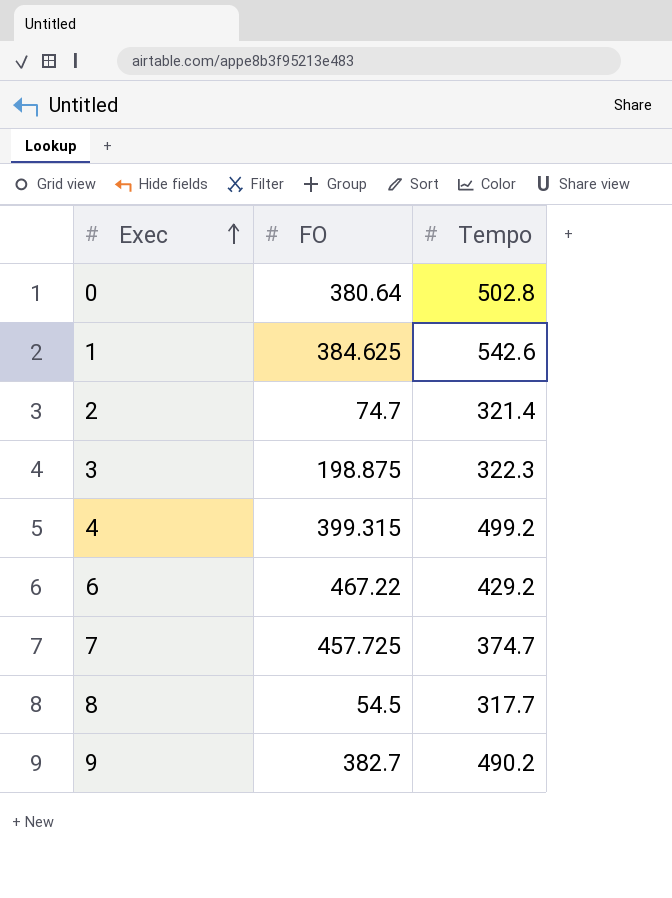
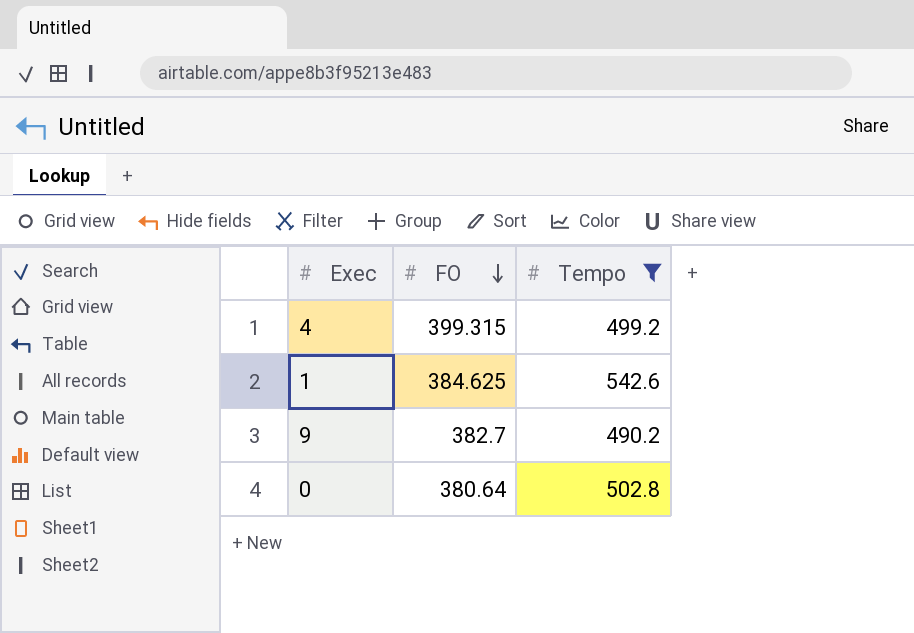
filter: none -> Tempo >= 490.2
row order: Exec ascending -> FO descending

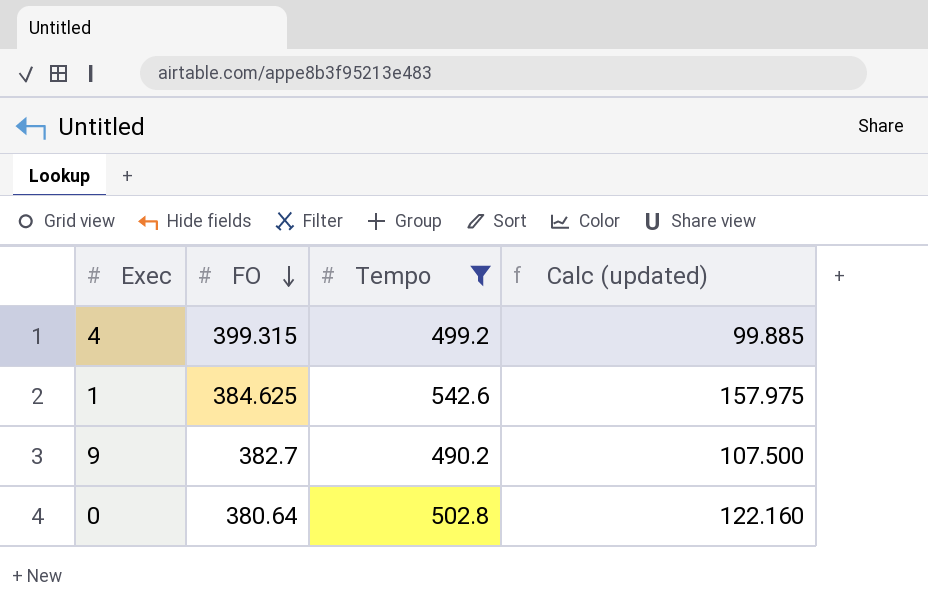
column Calc (updated) | formula: none -> [Tempo] - [FO]

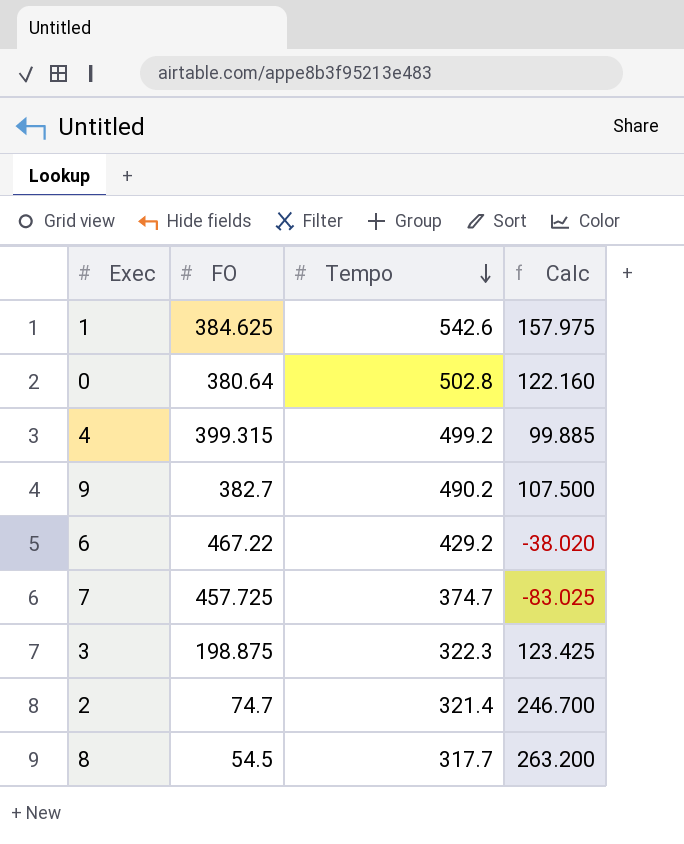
filter: Tempo >= 490.2 -> none
row order: FO descending -> Tempo descending
column name: Calc (updated) -> Calc

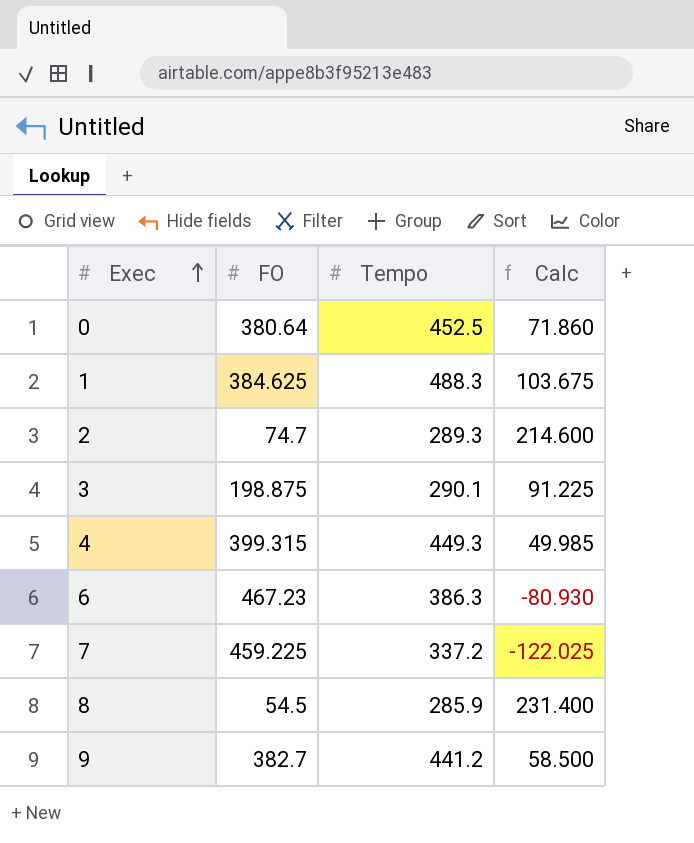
row order: Tempo descending -> Exec ascending
0 | Tempo: 502.8 -> 452.5
0 | Calc: 122.160 -> 71.860
1 | Tempo: 542.6 -> 488.3
1 | Calc: 157.975 -> 103.675
2 | Tempo: 321.4 -> 289.3
2 | Calc: 246.700 -> 214.600
3 | Tempo: 322.3 -> 290.1
3 | Calc: 123.425 -> 91.225
4 | Tempo: 499.2 -> 449.3
4 | Calc: 99.885 -> 49.985
6 | FO: 467.22 -> 467.23
6 | Tempo: 429.2 -> 386.3
6 | Calc: -38.020 -> -80.930
7 | FO: 457.725 -> 459.225
7 | Tempo: 374.7 -> 337.2
7 | Calc: -83.025 -> -122.025
8 | Tempo: 317.7 -> 285.9
8 | Calc: 263.200 -> 231.400
9 | Tempo: 490.2 -> 441.2
9 | Calc: 107.500 -> 58.500

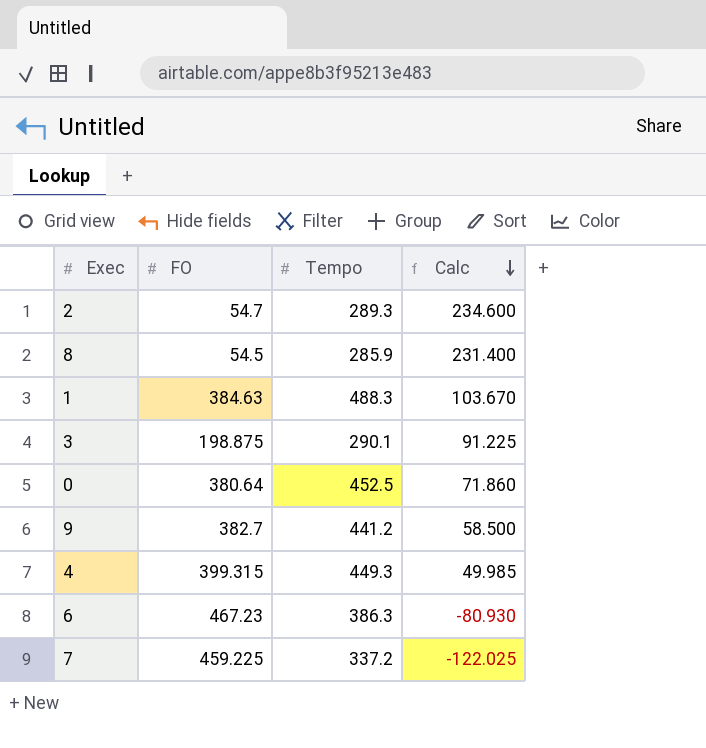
row order: Exec ascending -> Calc descending
2 | FO: 74.7 -> 54.7
2 | Calc: 214.600 -> 234.600
1 | FO: 384.625 -> 384.63
1 | Calc: 103.675 -> 103.670

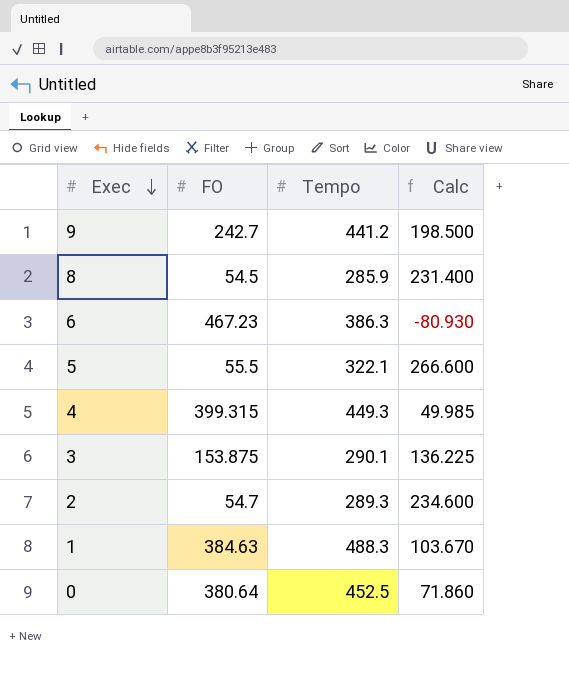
row order: Calc descending -> Exec descending
row 7: 459.225 | 337.2 | -122.025 -> none
9 | FO: 382.7 -> 242.7
9 | Calc: 58.500 -> 198.500
row 5: none -> 55.5 | 322.1 | 266.600
3 | FO: 198.875 -> 153.875
3 | Calc: 91.225 -> 136.225

